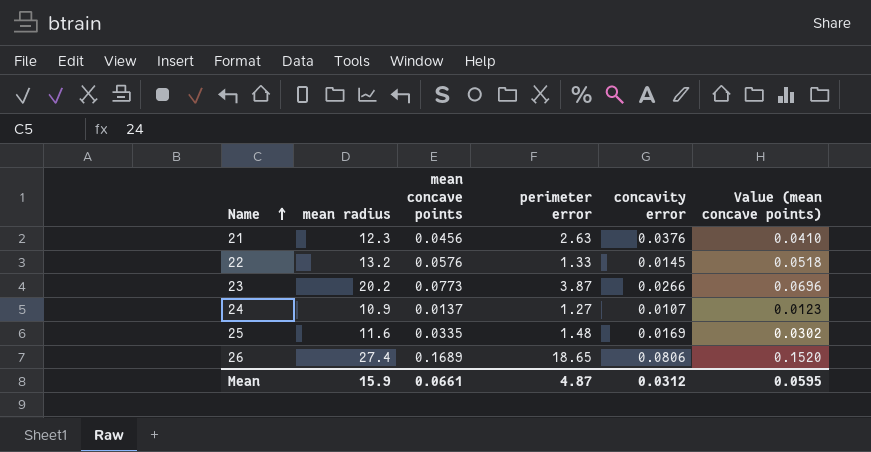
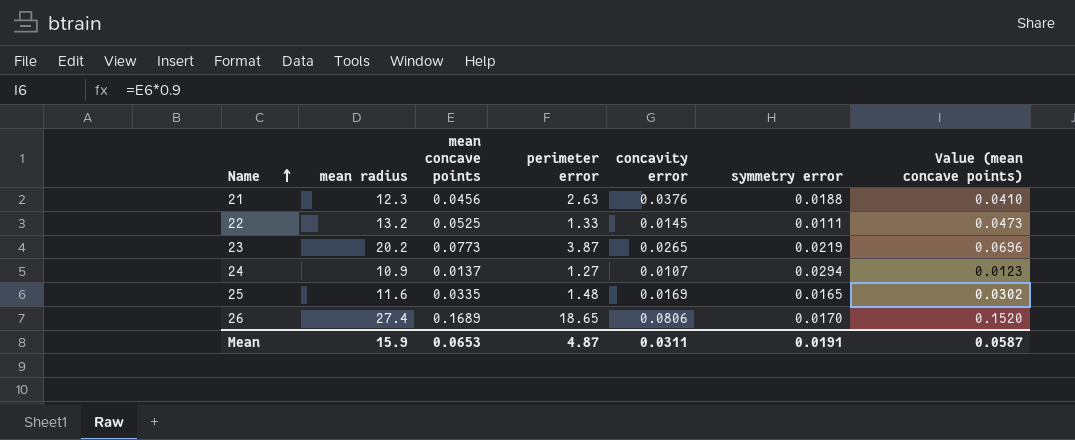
column symmetry error | position: none -> 6
22 | mean concave points: 0.0576 -> 0.0525
22 | Value (mean concave points): 0.0518 -> 0.0473
23 | concavity error: 0.0266 -> 0.0265
Mean | mean concave points: 0.0661 -> 0.0653
Mean | concavity error: 0.0312 -> 0.0311
Mean | Value (mean concave points): 0.0595 -> 0.0587

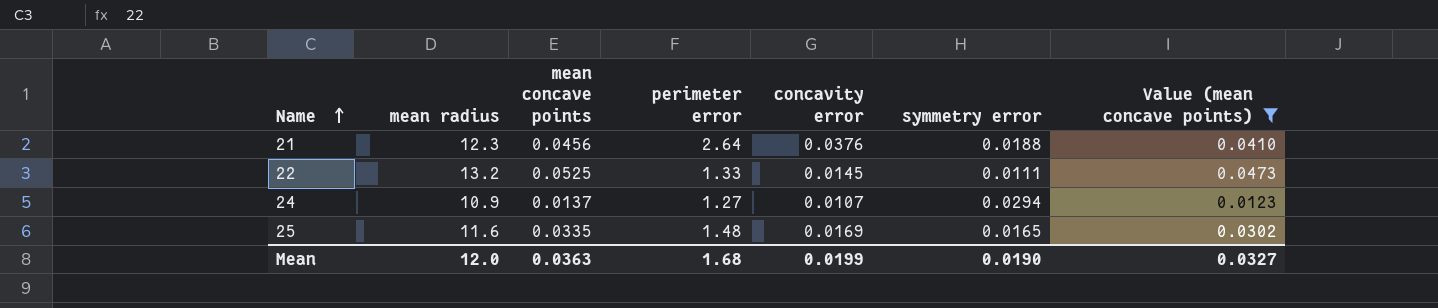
filter: none -> Value (mean concave points) <= 0.0473
21 | perimeter error: 2.63 -> 2.64
Mean | mean radius: 15.9 -> 12.0
Mean | mean concave points: 0.0653 -> 0.0363
Mean | perimeter error: 4.87 -> 1.68
Mean | concavity error: 0.0311 -> 0.0199
Mean | symmetry error: 0.0191 -> 0.0190
Mean | Value (mean concave points): 0.0587 -> 0.0327

